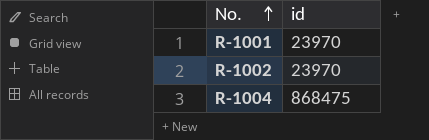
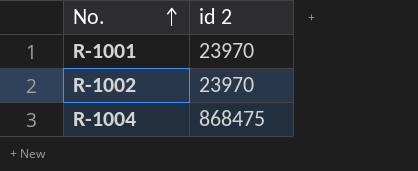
column name: id -> id 2

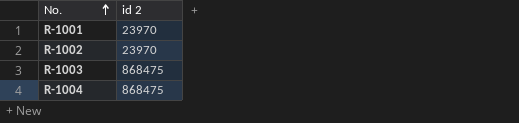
row R-1003: none -> 868475

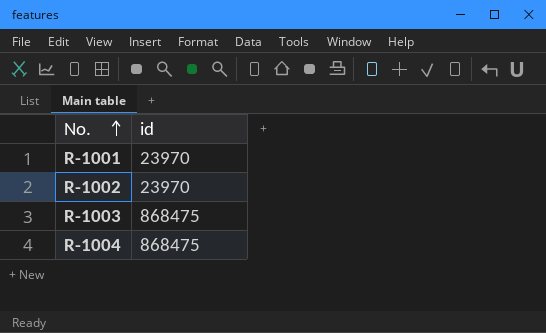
column name: id 2 -> id

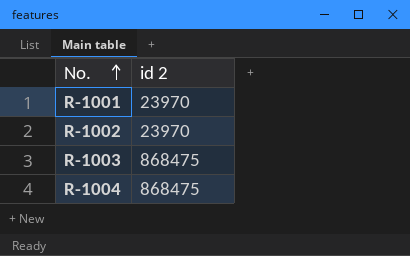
column name: id -> id 2

